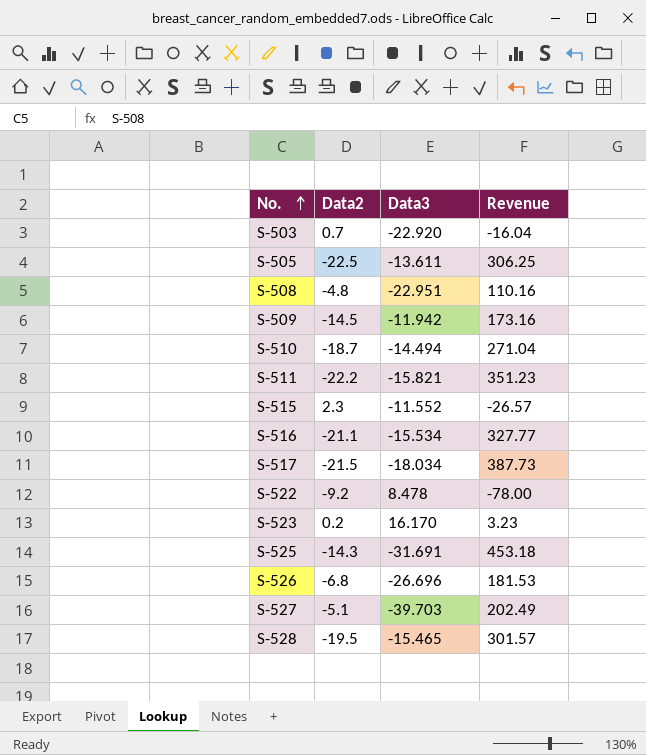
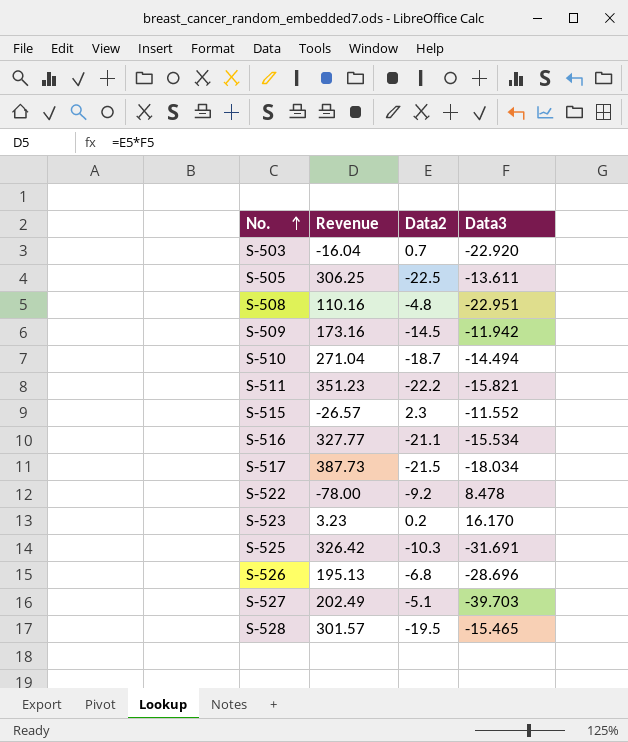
column Revenue | position: 4 -> 2
S-525 | Revenue: 453.18 -> 326.42
S-525 | Data2: -14.3 -> -10.3
S-526 | Revenue: 181.53 -> 195.13
S-526 | Data3: -26.696 -> -28.696

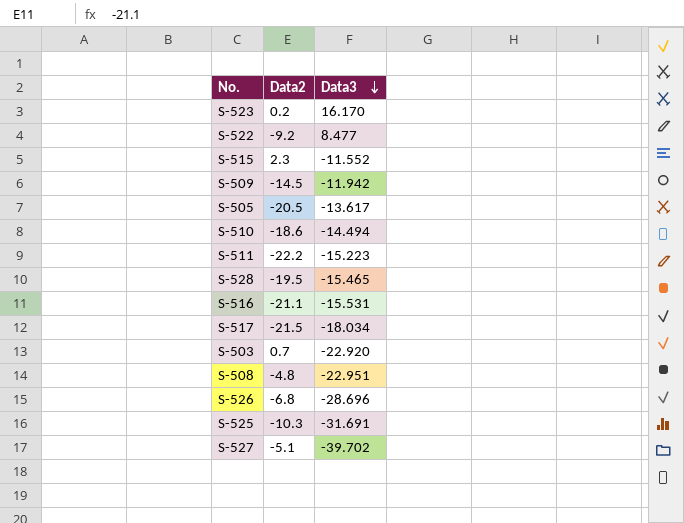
row order: No. ascending -> Data3 descending
column Revenue | formula: [Data2] * [Data3] -> none
S-522 | Data3: 8.478 -> 8.477
S-505 | Data2: -22.5 -> -20.5
S-505 | Data3: -13.611 -> -13.617
S-510 | Data2: -18.7 -> -18.6
S-511 | Data3: -15.821 -> -15.223
S-516 | Data3: -15.534 -> -15.531
S-527 | Data3: -39.703 -> -39.702

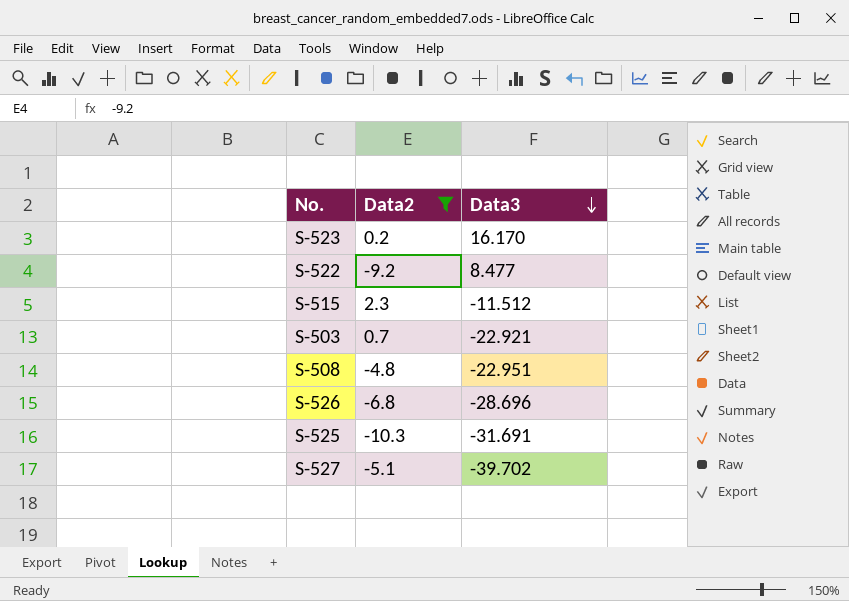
filter: none -> Data2 >= -10.3
S-515 | Data3: -11.552 -> -11.512
S-503 | Data3: -22.920 -> -22.921

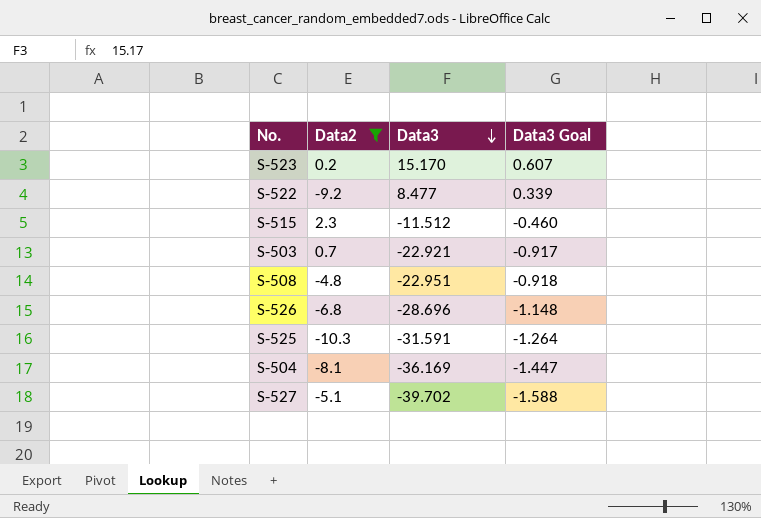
column Data3 Goal | formula: none -> [Data3] * 0.04
S-523 | Data3: 16.170 -> 15.170
S-525 | Data3: -31.691 -> -31.591
row S-504: none -> -8.1 | -36.169 | -1.447

